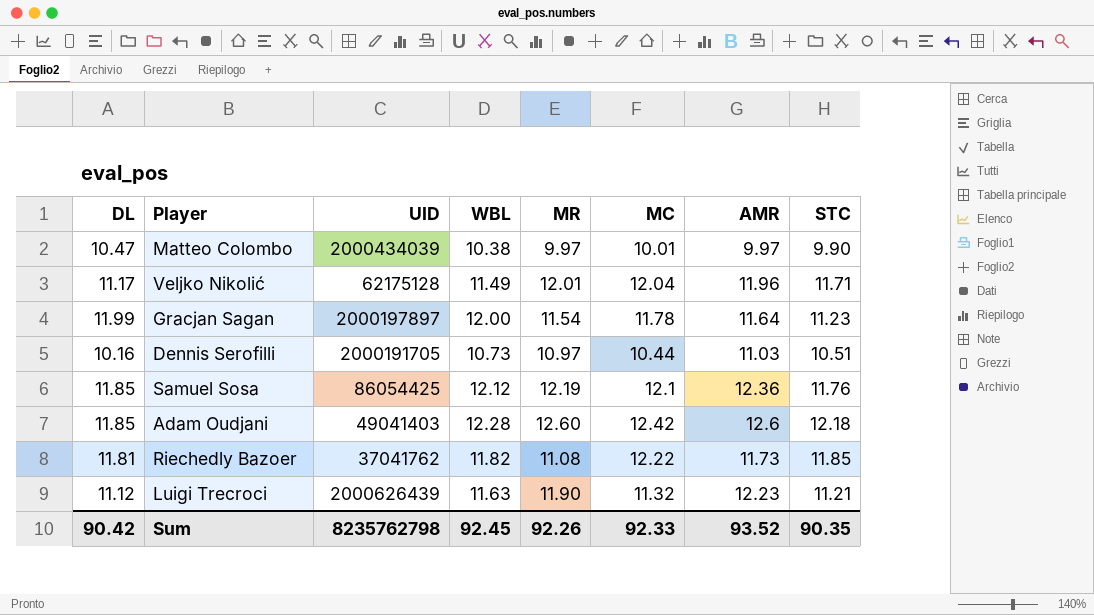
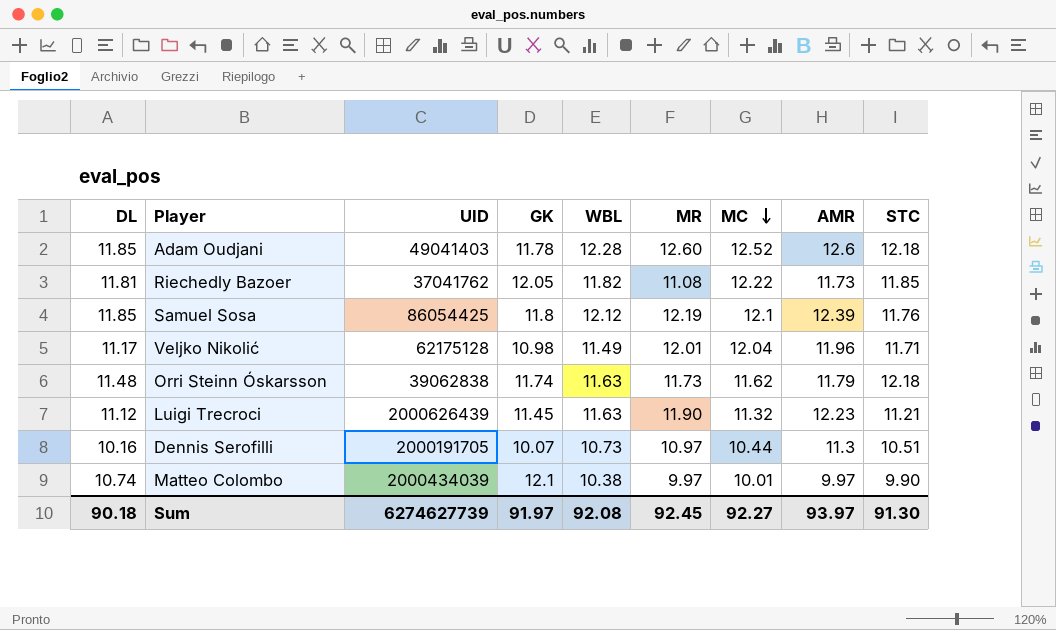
row order: none -> MC descending
column GK | position: none -> 4
row Gracjan Sagan: 11.99 | 2000197897 | 12.00 | 11.54 | 11.78 | 11.64 | 11.23 -> none
Adam Oudjani | MC: 12.42 -> 12.52
Samuel Sosa | AMR: 12.36 -> 12.39
row Orri Steinn Óskarsson: none -> 11.48 | 39062838 | 11.74 | 11.63 | 11.73 | 11.62 | 11.79 | 12.18
Dennis Serofilli | AMR: 11.03 -> 11.3
Matteo Colombo | DL: 10.47 -> 10.74
Sum | DL: 90.42 -> 90.18
Sum | UID: 8235762798 -> 6274627739
Sum | WBL: 92.45 -> 92.08
Sum | MR: 92.26 -> 92.45
Sum | MC: 92.33 -> 92.27
Sum | AMR: 93.52 -> 93.97
Sum | STC: 90.35 -> 91.30

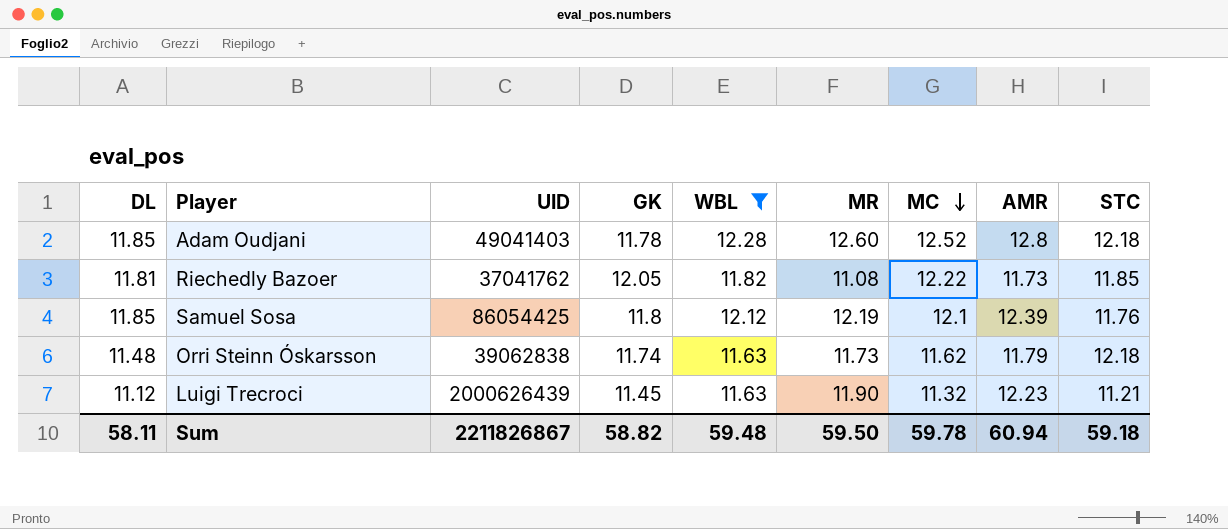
filter: none -> WBL >= 11.63
Adam Oudjani | AMR: 12.6 -> 12.8
Sum | DL: 90.18 -> 58.11
Sum | UID: 6274627739 -> 2211826867
Sum | GK: 91.97 -> 58.82
Sum | WBL: 92.08 -> 59.48
Sum | MR: 92.45 -> 59.50
Sum | MC: 92.27 -> 59.78
Sum | AMR: 93.97 -> 60.94
Sum | STC: 91.30 -> 59.18

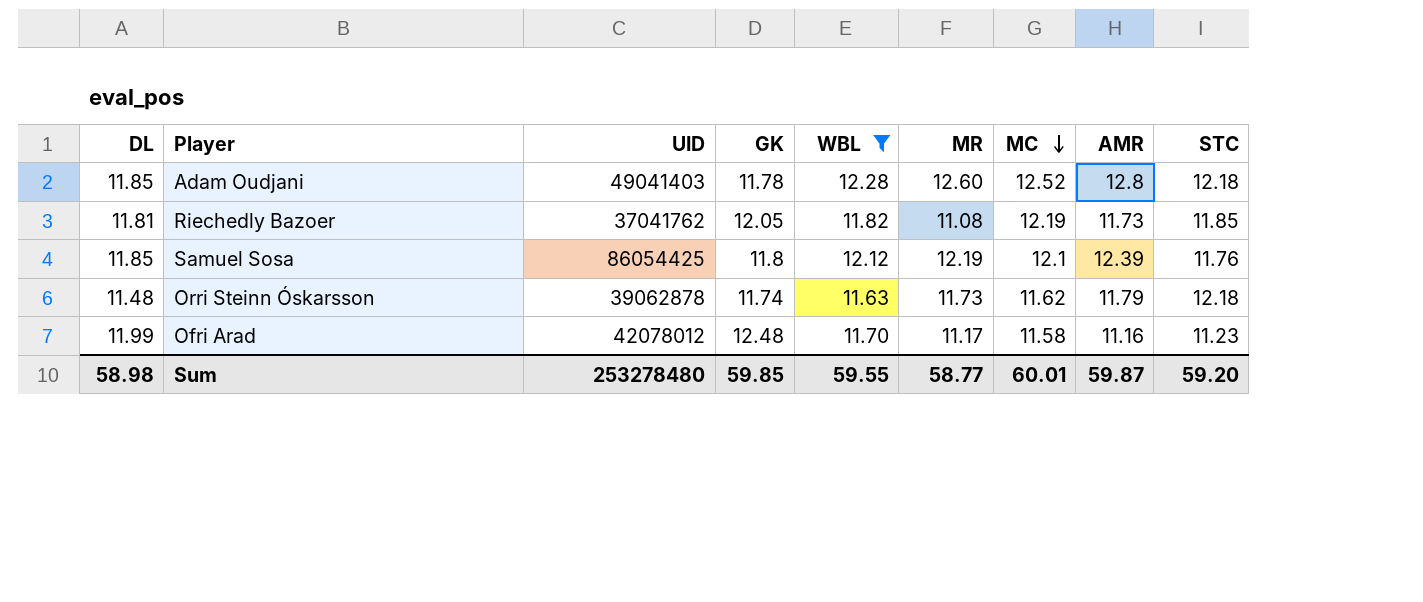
row Luigi Trecroci: 11.12 | 2000626439 | 11.45 | 11.63 | 11.90 | 11.32 | 12.23 | 11.21 -> none
Riechedly Bazoer | MC: 12.22 -> 12.19
Orri Steinn Óskarsson | UID: 39062838 -> 39062878
row Ofri Arad: none -> 11.99 | 42078012 | 12.48 | 11.70 | 11.17 | 11.58 | 11.16 | 11.23
Sum | DL: 58.11 -> 58.98
Sum | UID: 2211826867 -> 253278480
Sum | GK: 58.82 -> 59.85
Sum | WBL: 59.48 -> 59.55
Sum | MR: 59.50 -> 58.77
Sum | MC: 59.78 -> 60.01
Sum | AMR: 60.94 -> 59.87
Sum | STC: 59.18 -> 59.20

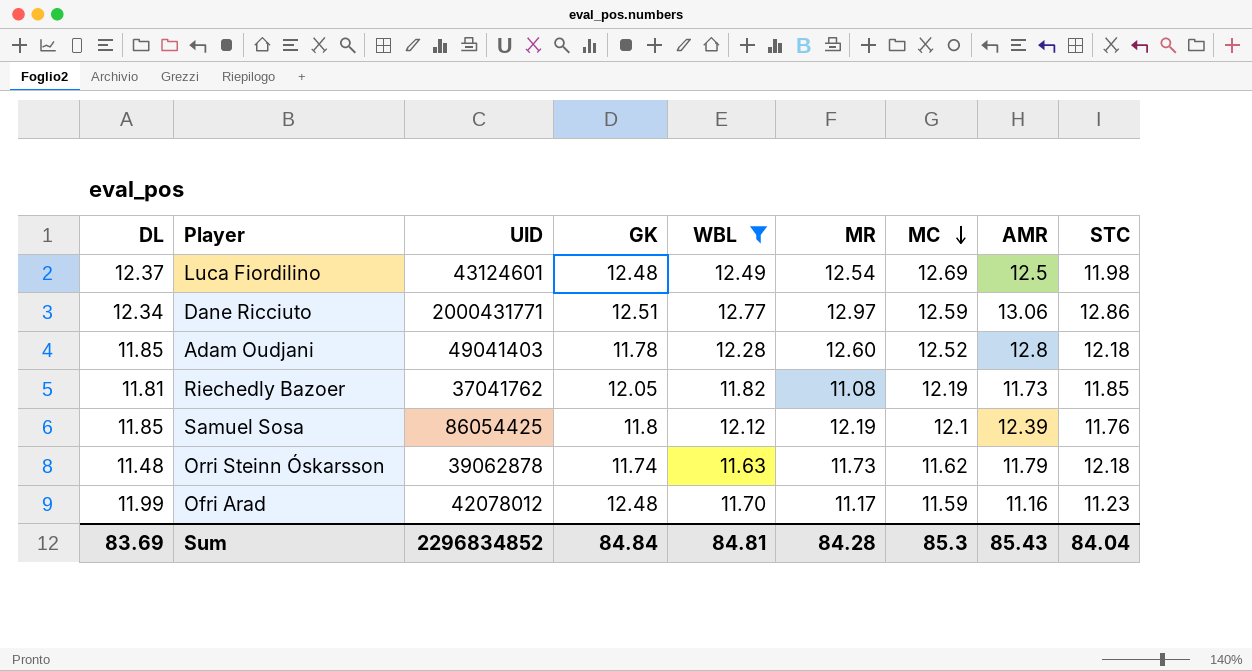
row Luca Fiordilino: none -> 12.37 | 43124601 | 12.48 | 12.49 | 12.54 | 12.69 | 12.5 | 11.98
row Dane Ricciuto: none -> 12.34 | 2000431771 | 12.51 | 12.77 | 12.97 | 12.59 | 13.06 | 12.86
Ofri Arad | MC: 11.58 -> 11.59
Sum | DL: 58.98 -> 83.69
Sum | UID: 253278480 -> 2296834852
Sum | GK: 59.85 -> 84.84
Sum | WBL: 59.55 -> 84.81
Sum | MR: 58.77 -> 84.28
Sum | MC: 60.01 -> 85.3
Sum | AMR: 59.87 -> 85.43
Sum | STC: 59.20 -> 84.04

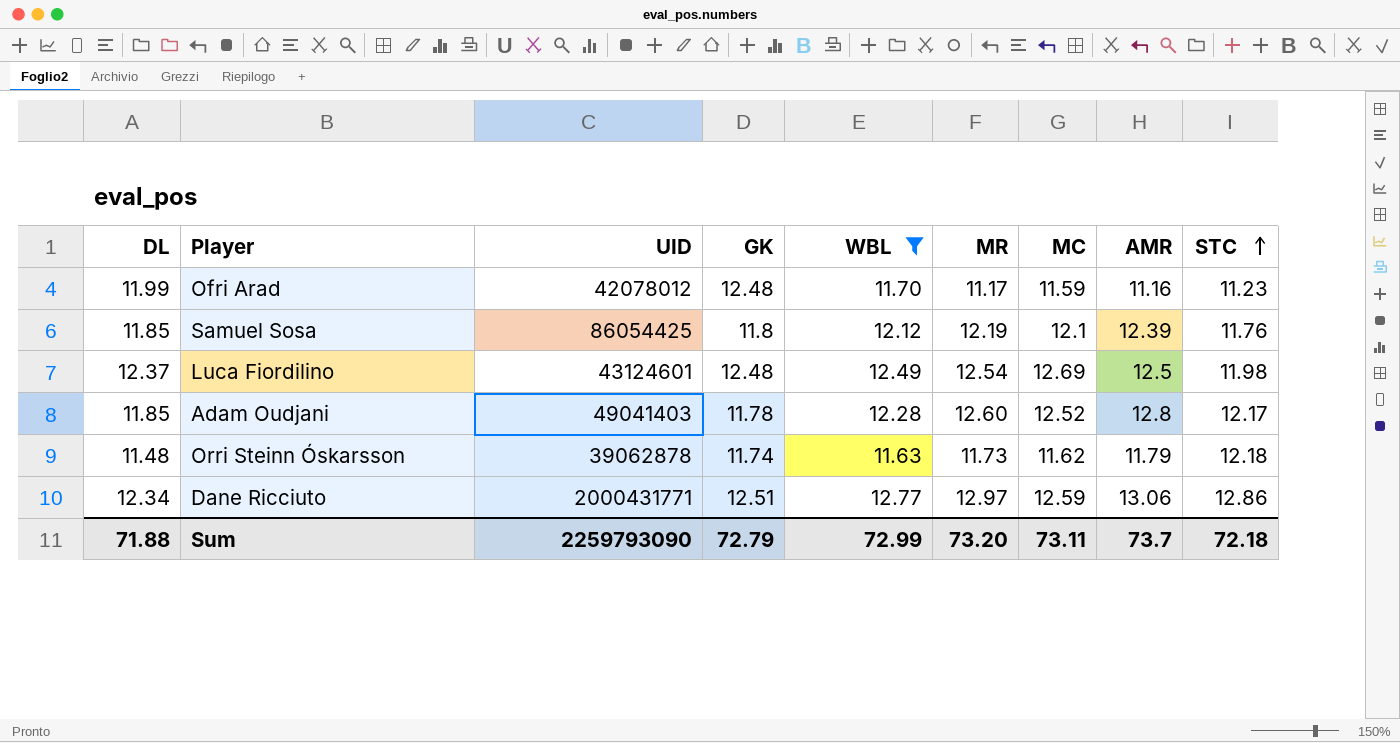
row order: MC descending -> STC ascending
row Riechedly Bazoer: 11.81 | 37041762 | 12.05 | 11.82 | 11.08 | 12.19 | 11.73 | 11.85 -> none
Adam Oudjani | STC: 12.18 -> 12.17
Sum | DL: 83.69 -> 71.88
Sum | UID: 2296834852 -> 2259793090
Sum | GK: 84.84 -> 72.79
Sum | WBL: 84.81 -> 72.99
Sum | MR: 84.28 -> 73.20
Sum | MC: 85.3 -> 73.11
Sum | AMR: 85.43 -> 73.7
Sum | STC: 84.04 -> 72.18

